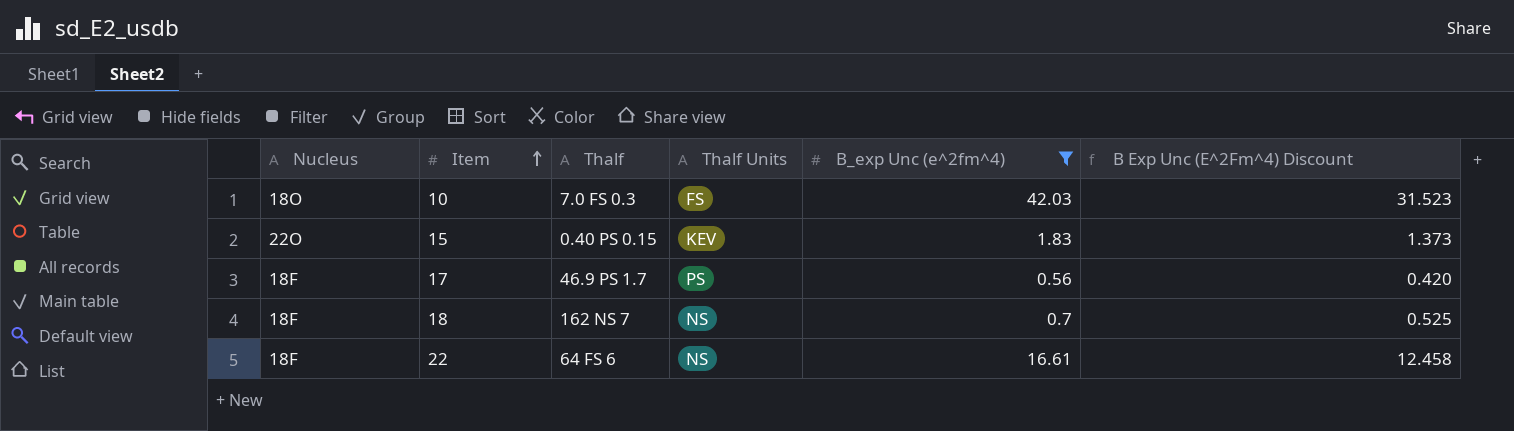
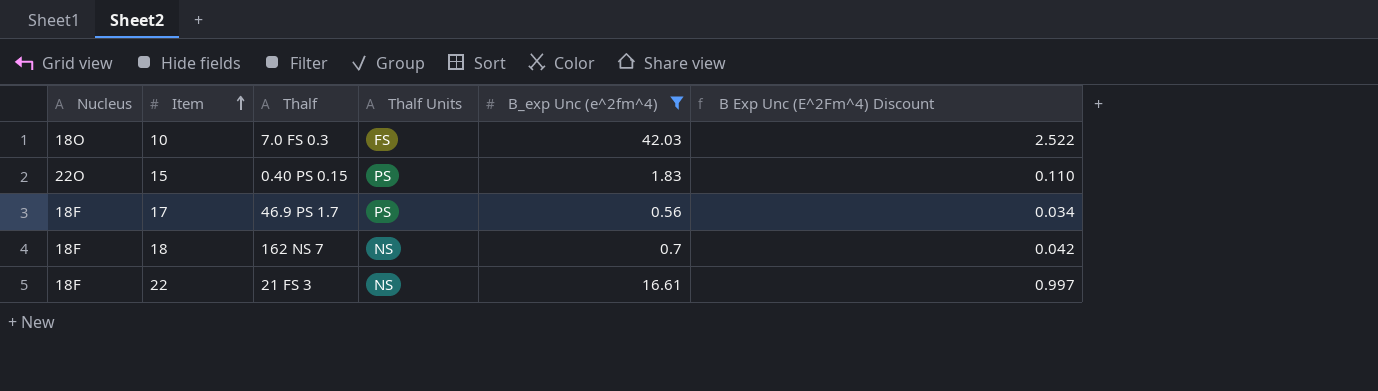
column B Exp Unc (E^2Fm^4) Discount | formula: [B_exp Unc (e^2fm^4)] * 0.75 -> [B_exp Unc (e^2fm^4)] * 0.06
15 | Thalf Units: KEV -> PS
22 | Thalf: 64 FS 6 -> 21 FS 3

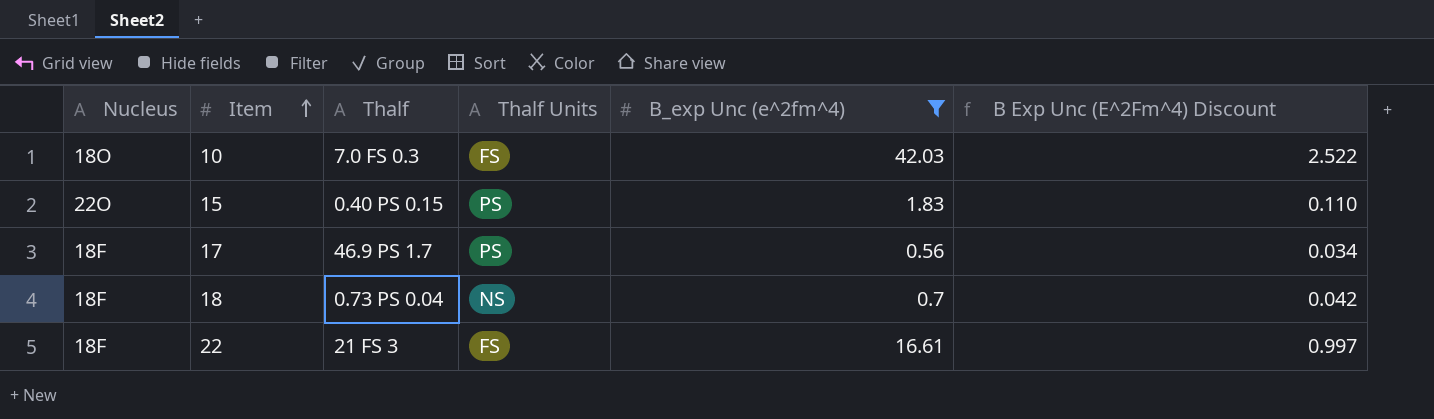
18 | Thalf: 162 NS 7 -> 0.73 PS 0.04
22 | Thalf Units: NS -> FS

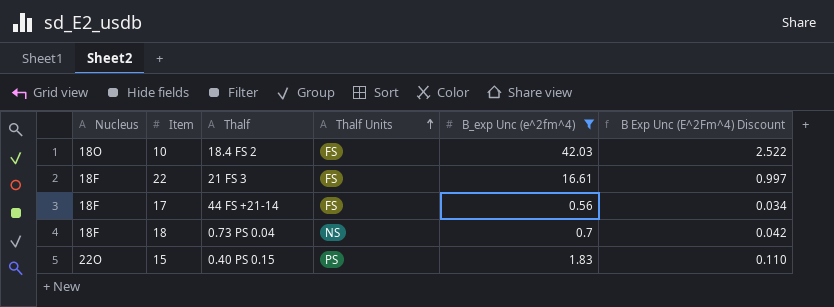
row order: Item ascending -> Thalf Units ascending
10 | Thalf: 7.0 FS 0.3 -> 18.4 FS 2
17 | Thalf: 46.9 PS 1.7 -> 44 FS +21-14
17 | Thalf Units: PS -> FS

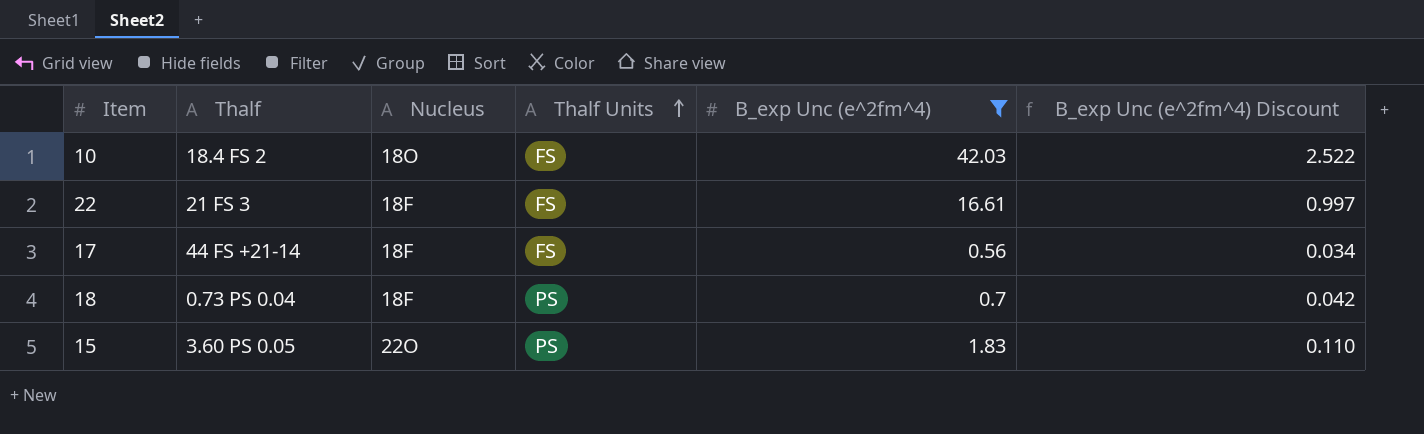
column Nucleus | position: 1 -> 3
column name: B Exp Unc (E^2Fm^4) Discount -> B_exp Unc (e^2fm^4) Discount
18 | Thalf Units: NS -> PS
15 | Thalf: 0.40 PS 0.15 -> 3.60 PS 0.05

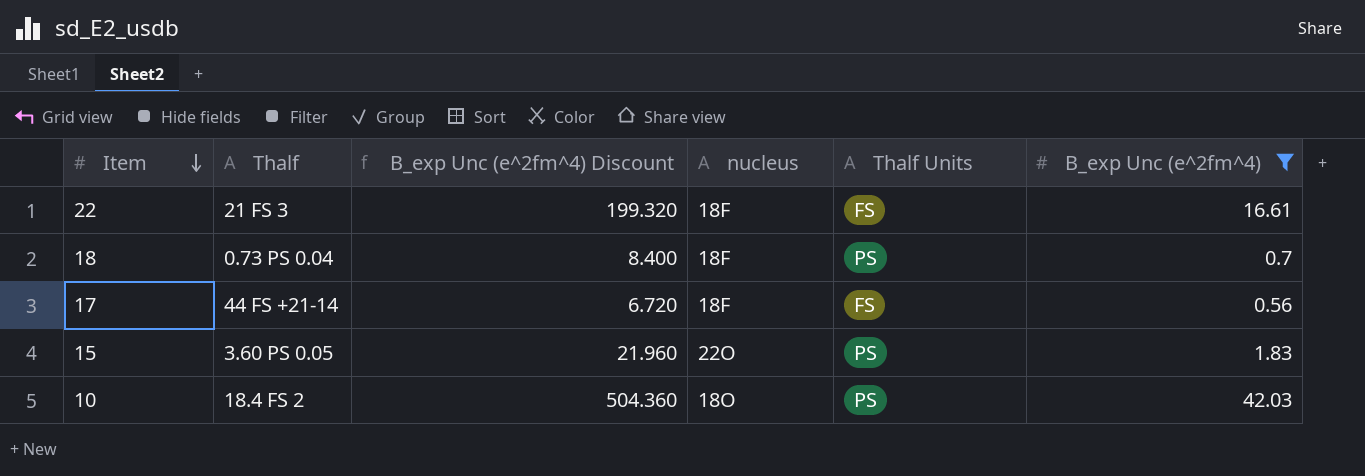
row order: Thalf Units ascending -> Item descending
column B_exp Unc (e^2fm^4) Discount | formula: [B_exp Unc (e^2fm^4)] * 0.06 -> [B_exp Unc (e^2fm^4)] * 12
column B_exp Unc (e^2fm^4) Discount | position: 6 -> 3
column name: Nucleus -> nucleus
10 | Thalf Units: FS -> PS

